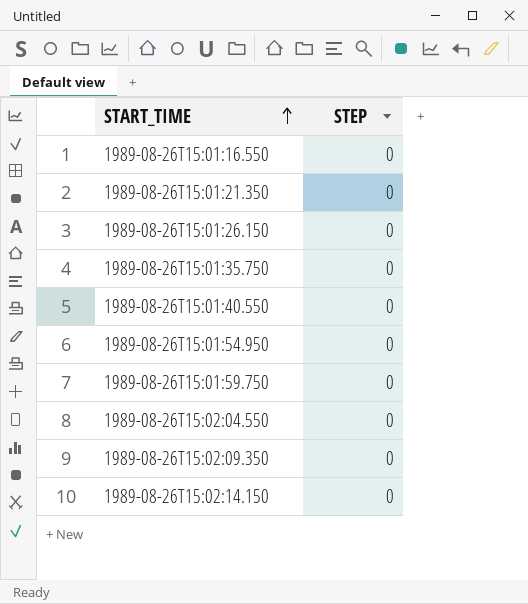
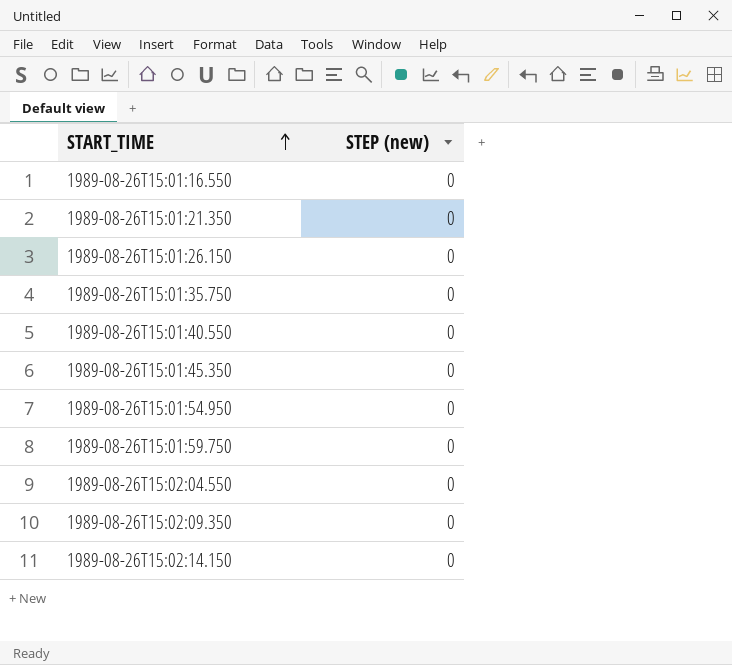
column name: STEP -> STEP (new)
row 1989-08-26T15:01:45.350: none -> 0

